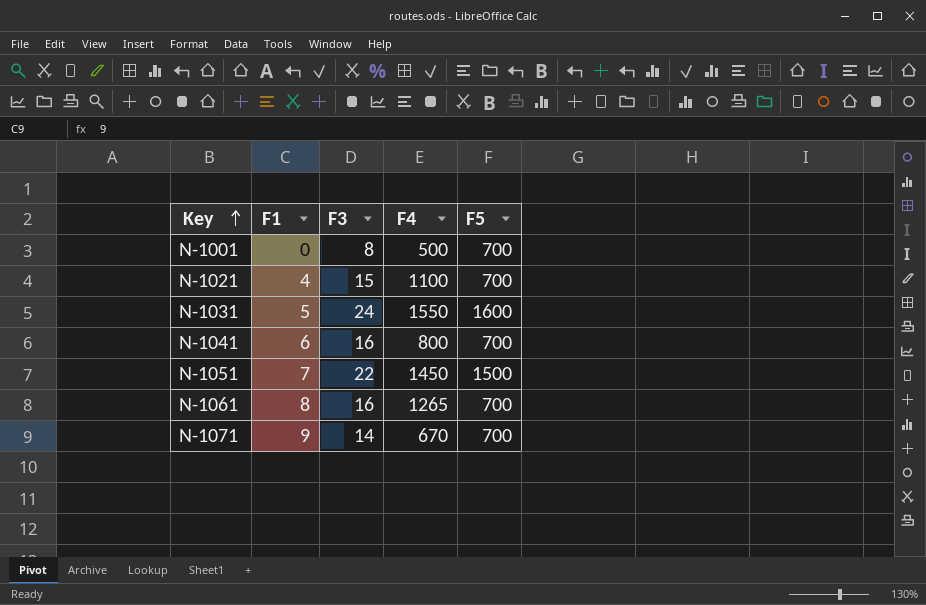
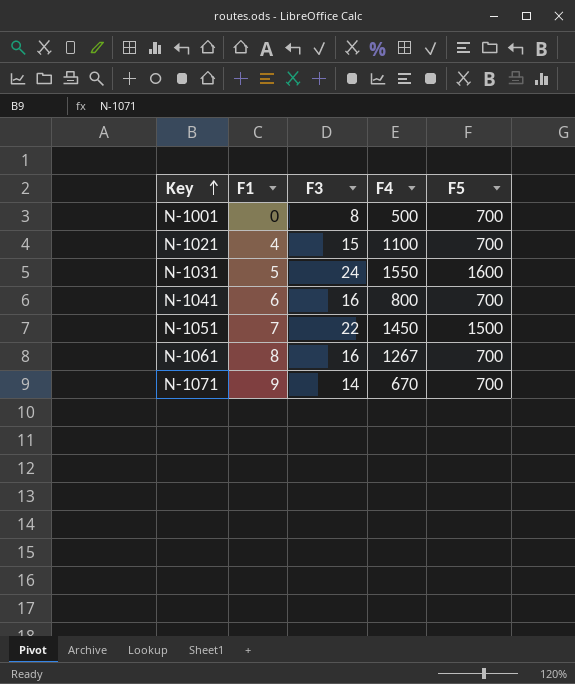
N-1061 | F4: 1265 -> 1267

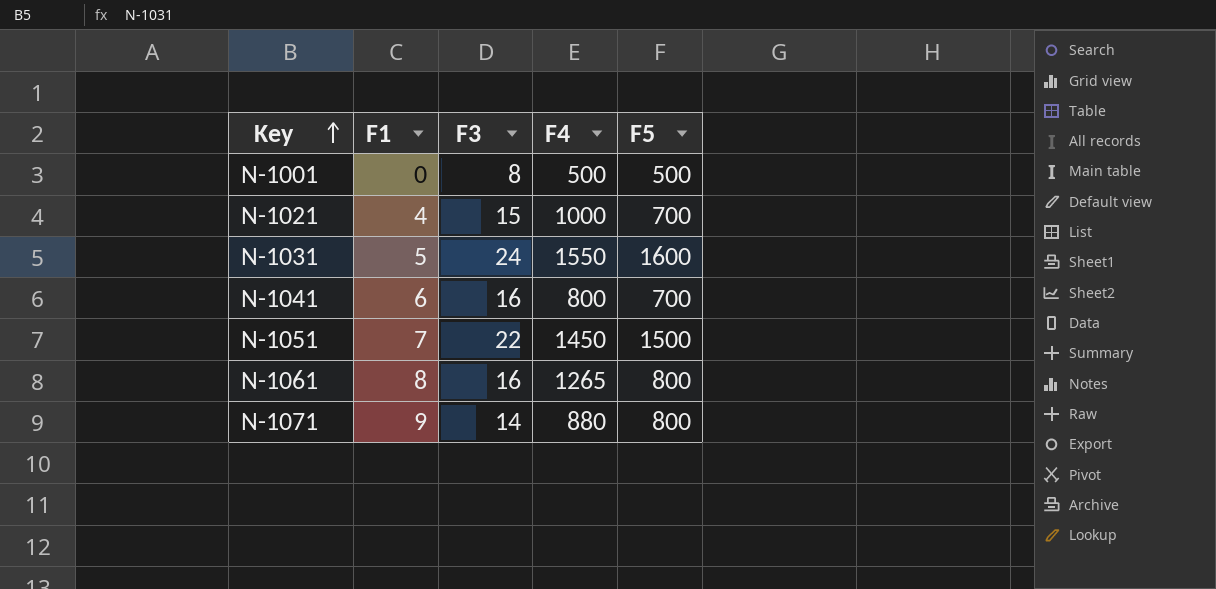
N-1001 | F5: 700 -> 500
N-1021 | F4: 1100 -> 1000
N-1061 | F4: 1267 -> 1265
N-1061 | F5: 700 -> 800
N-1071 | F4: 670 -> 880
N-1071 | F5: 700 -> 800

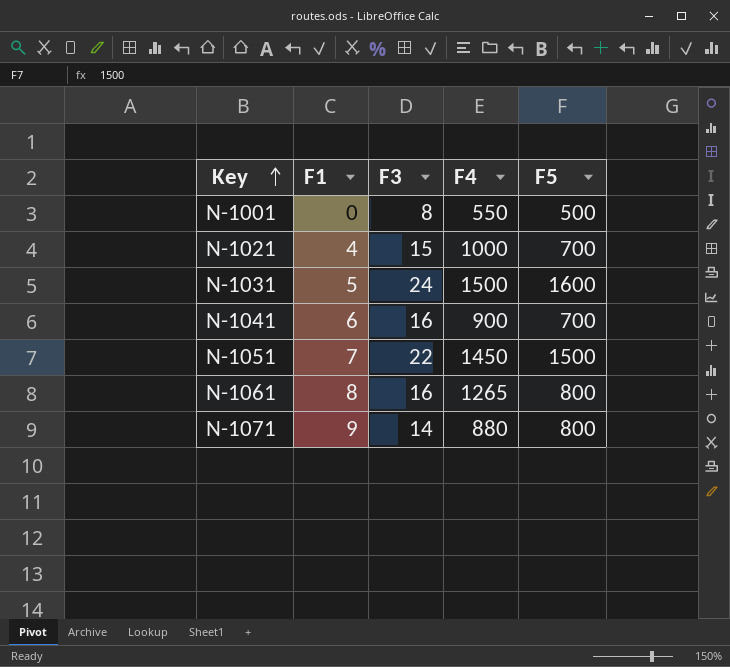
N-1001 | F4: 500 -> 550
N-1031 | F4: 1550 -> 1500
N-1041 | F4: 800 -> 900

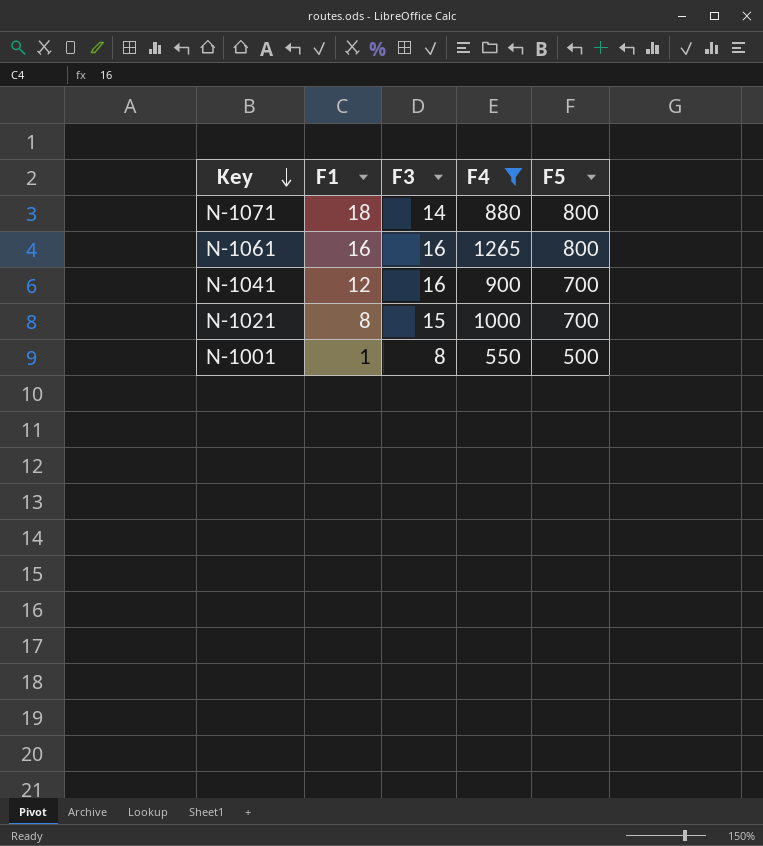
filter: none -> F4 <= 1265
row order: Key ascending -> Key descending
N-1071 | F1: 9 -> 18
N-1061 | F1: 8 -> 16
N-1041 | F1: 6 -> 12
N-1021 | F1: 4 -> 8
N-1001 | F1: 0 -> 1

